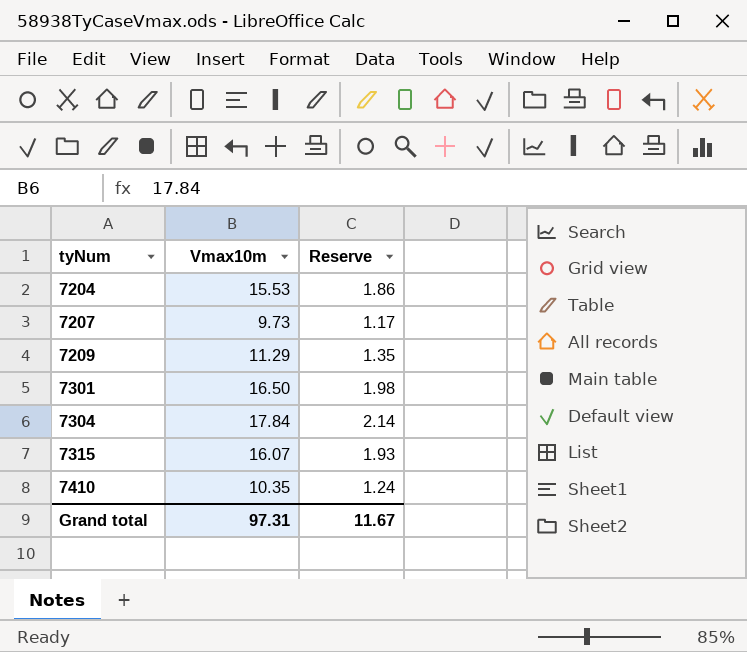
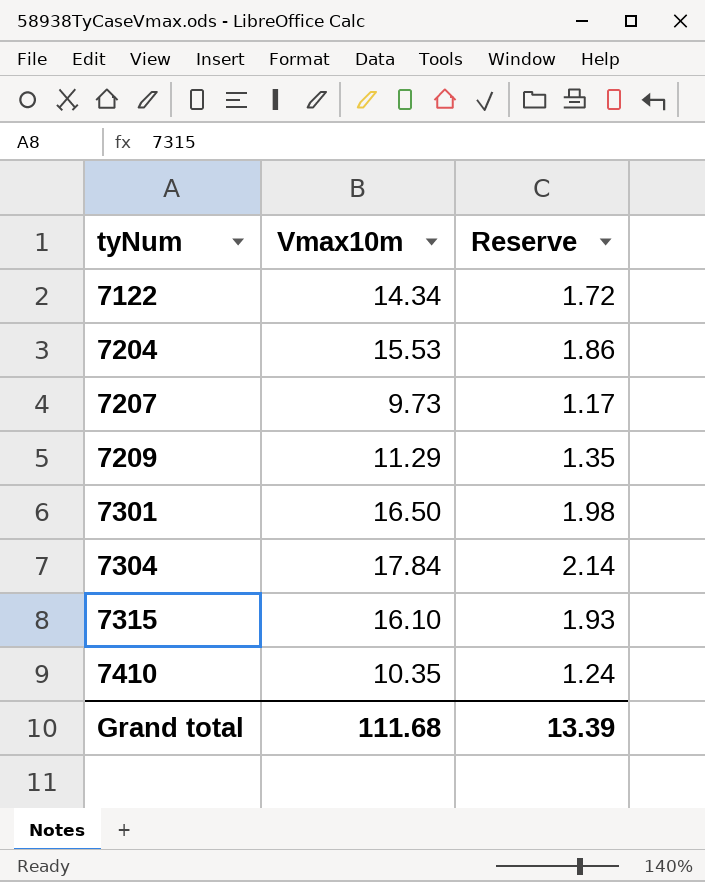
row 7122: none -> 14.34 | 1.72
7315 | Vmax10m: 16.07 -> 16.10
Grand total | Vmax10m: 97.31 -> 111.68
Grand total | Reserve: 11.67 -> 13.39

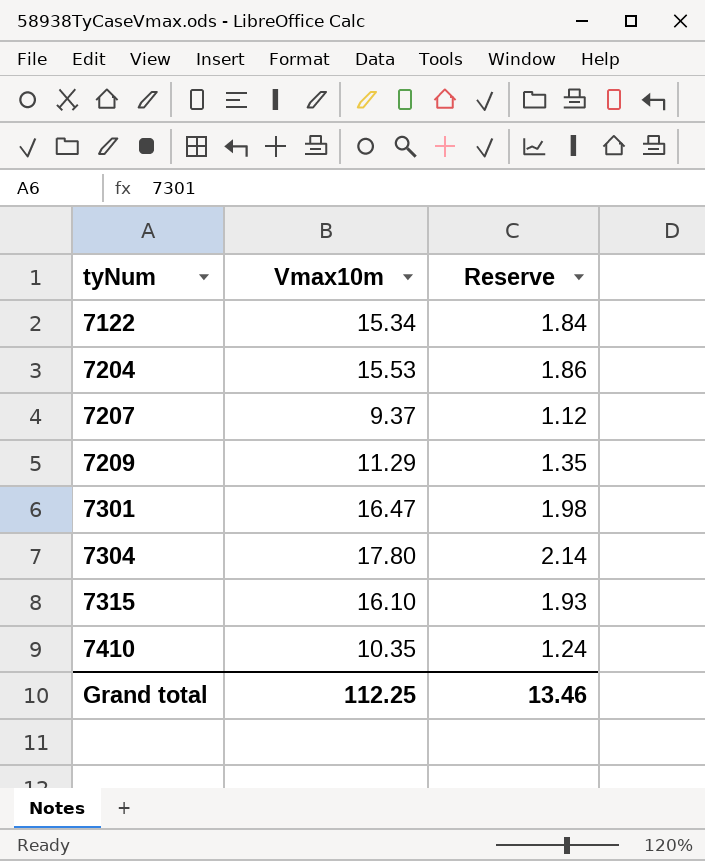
7122 | Vmax10m: 14.34 -> 15.34
7122 | Reserve: 1.72 -> 1.84
7207 | Vmax10m: 9.73 -> 9.37
7207 | Reserve: 1.17 -> 1.12
7301 | Vmax10m: 16.50 -> 16.47
7304 | Vmax10m: 17.84 -> 17.80
Grand total | Vmax10m: 111.68 -> 112.25
Grand total | Reserve: 13.39 -> 13.46

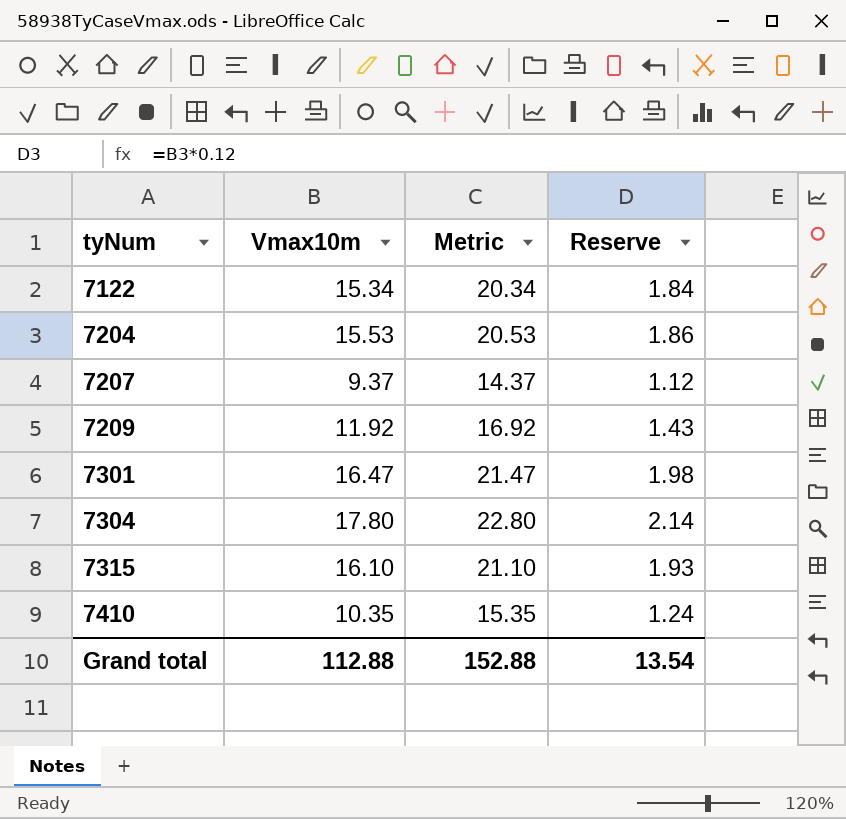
column Metric | formula: none -> [Vmax10m] + 5
7209 | Vmax10m: 11.29 -> 11.92
7209 | Reserve: 1.35 -> 1.43
Grand total | Vmax10m: 112.25 -> 112.88
Grand total | Reserve: 13.46 -> 13.54

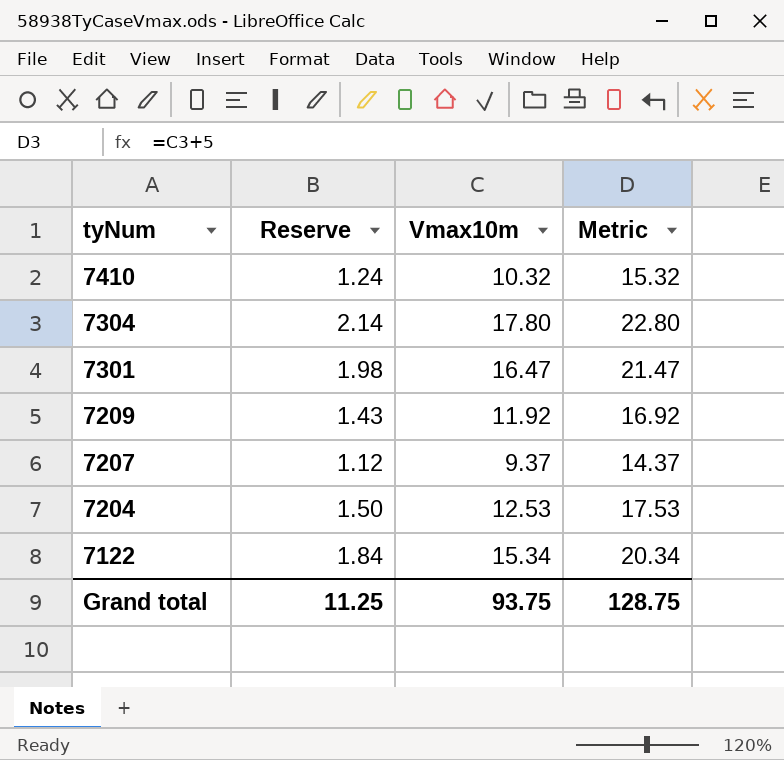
row order: tyNum ascending -> tyNum descending
column Reserve | position: 4 -> 2
row 7315: 16.10 | 21.10 | 1.93 -> none
7410 | Vmax10m: 10.35 -> 10.32
7410 | Metric: 15.35 -> 15.32
7204 | Reserve: 1.86 -> 1.50
7204 | Vmax10m: 15.53 -> 12.53
7204 | Metric: 20.53 -> 17.53
Grand total | Reserve: 13.54 -> 11.25
Grand total | Vmax10m: 112.88 -> 93.75
Grand total | Metric: 152.88 -> 128.75

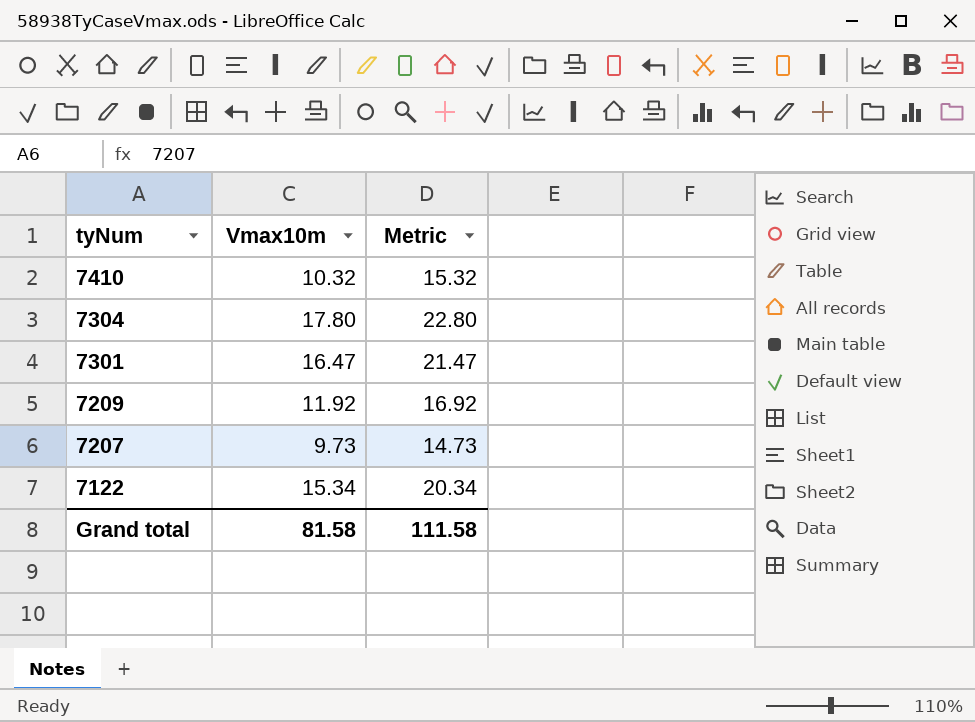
column Reserve | formula: [Vmax10m] * 0.12 -> none
row 7204: 1.50 | 12.53 | 17.53 -> none
7207 | Vmax10m: 9.37 -> 9.73
7207 | Metric: 14.37 -> 14.73
Grand total | Vmax10m: 93.75 -> 81.58
Grand total | Metric: 128.75 -> 111.58

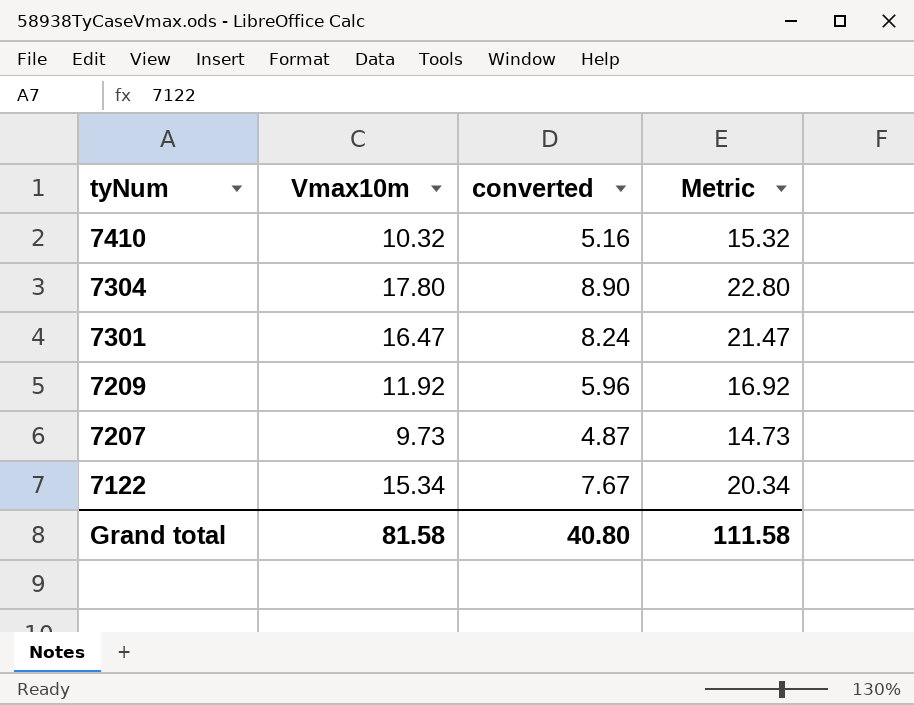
column converted | formula: none -> [Vmax10m] * 0.5

